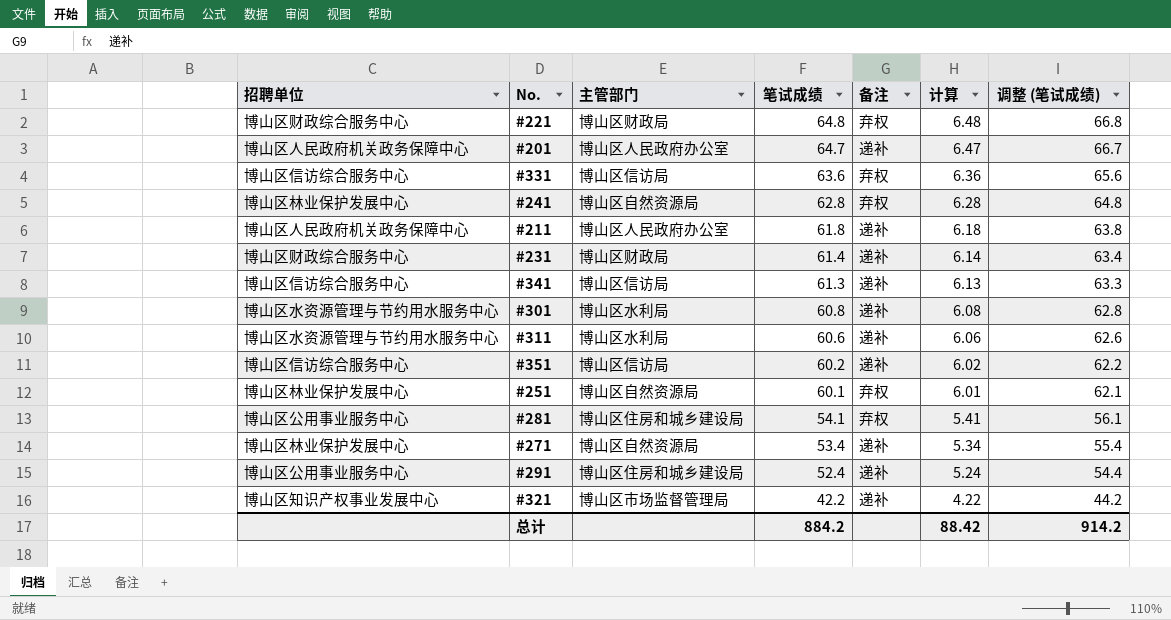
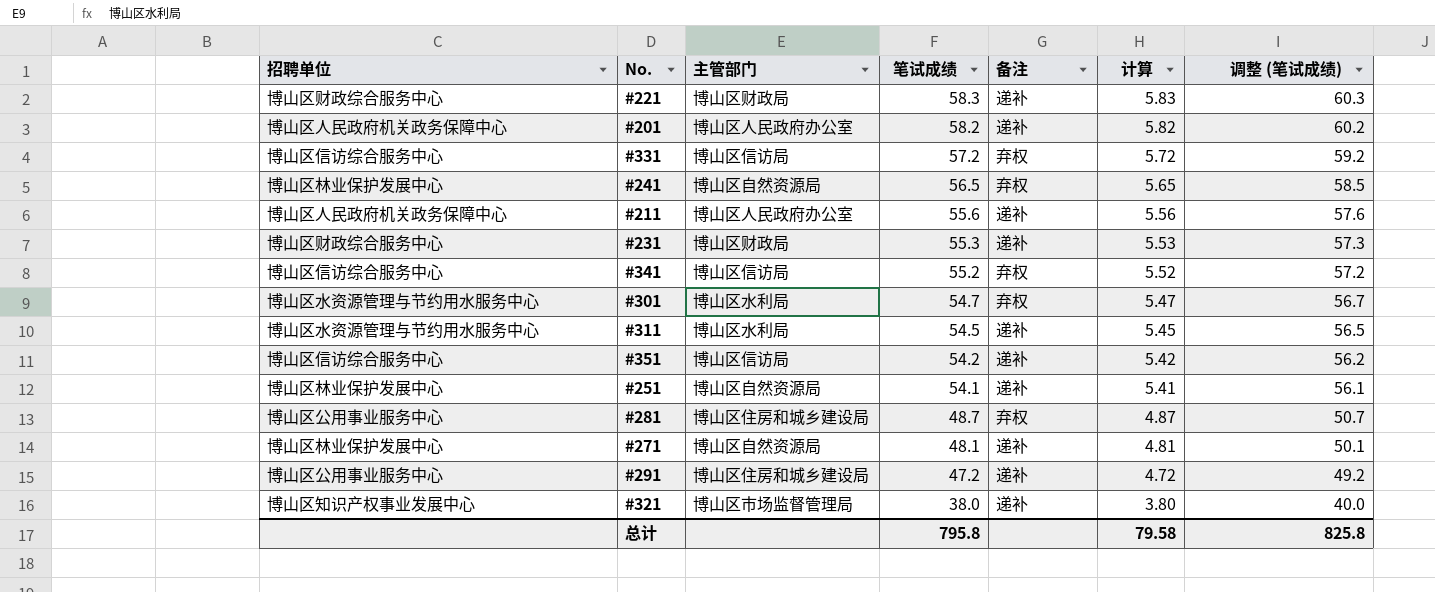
#221 | 笔试成绩: 64.8 -> 58.3
#221 | 备注: 弃权 -> 递补
#221 | 计算: 6.48 -> 5.83
#221 | 调整 (笔试成绩): 66.8 -> 60.3
#201 | 笔试成绩: 64.7 -> 58.2
#201 | 计算: 6.47 -> 5.82
#201 | 调整 (笔试成绩): 66.7 -> 60.2
#331 | 笔试成绩: 63.6 -> 57.2
#331 | 计算: 6.36 -> 5.72
#331 | 调整 (笔试成绩): 65.6 -> 59.2
#241 | 笔试成绩: 62.8 -> 56.5
#241 | 计算: 6.28 -> 5.65
#241 | 调整 (笔试成绩): 64.8 -> 58.5
#211 | 笔试成绩: 61.8 -> 55.6
#211 | 计算: 6.18 -> 5.56
#211 | 调整 (笔试成绩): 63.8 -> 57.6
#231 | 笔试成绩: 61.4 -> 55.3
#231 | 计算: 6.14 -> 5.53
#231 | 调整 (笔试成绩): 63.4 -> 57.3
#341 | 笔试成绩: 61.3 -> 55.2
#341 | 备注: 递补 -> 弃权
#341 | 计算: 6.13 -> 5.52
#341 | 调整 (笔试成绩): 63.3 -> 57.2
#301 | 笔试成绩: 60.8 -> 54.7
#301 | 备注: 递补 -> 弃权
#301 | 计算: 6.08 -> 5.47
#301 | 调整 (笔试成绩): 62.8 -> 56.7
#311 | 笔试成绩: 60.6 -> 54.5
#311 | 计算: 6.06 -> 5.45
#311 | 调整 (笔试成绩): 62.6 -> 56.5
#351 | 笔试成绩: 60.2 -> 54.2
#351 | 计算: 6.02 -> 5.42
#351 | 调整 (笔试成绩): 62.2 -> 56.2
#251 | 笔试成绩: 60.1 -> 54.1
#251 | 备注: 弃权 -> 递补
#251 | 计算: 6.01 -> 5.41
#251 | 调整 (笔试成绩): 62.1 -> 56.1
#281 | 笔试成绩: 54.1 -> 48.7
#281 | 计算: 5.41 -> 4.87
#281 | 调整 (笔试成绩): 56.1 -> 50.7
#271 | 笔试成绩: 53.4 -> 48.1
#271 | 计算: 5.34 -> 4.81
#271 | 调整 (笔试成绩): 55.4 -> 50.1
#291 | 笔试成绩: 52.4 -> 47.2
#291 | 计算: 5.24 -> 4.72
#291 | 调整 (笔试成绩): 54.4 -> 49.2
#321 | 笔试成绩: 42.2 -> 38.0
#321 | 计算: 4.22 -> 3.80
#321 | 调整 (笔试成绩): 44.2 -> 40.0
总计 | 笔试成绩: 884.2 -> 795.8
总计 | 计算: 88.42 -> 79.58
总计 | 调整 (笔试成绩): 914.2 -> 825.8

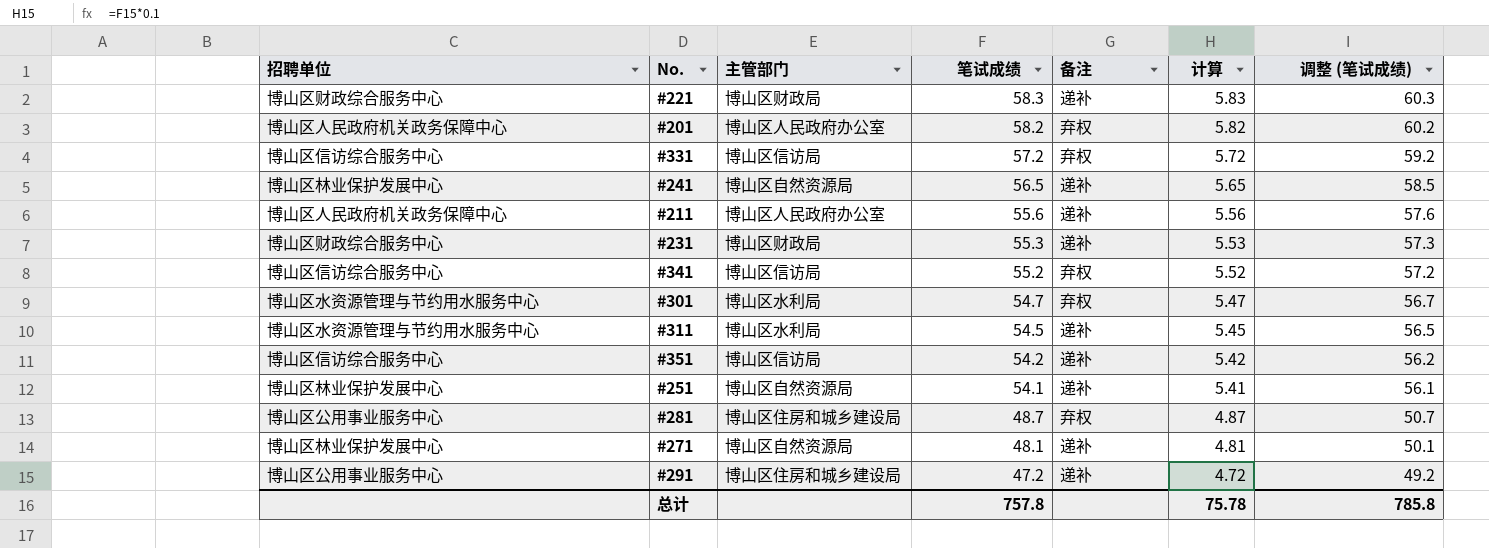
row #321: 博山区知识产权事业发展中心 | 博山区市场监督管理局 | 38.0 | 递补 | 3.80 | 40.0 -> none
#201 | 备注: 递补 -> 弃权
#241 | 备注: 弃权 -> 递补
总计 | 笔试成绩: 795.8 -> 757.8
总计 | 计算: 79.58 -> 75.78
总计 | 调整 (笔试成绩): 825.8 -> 785.8

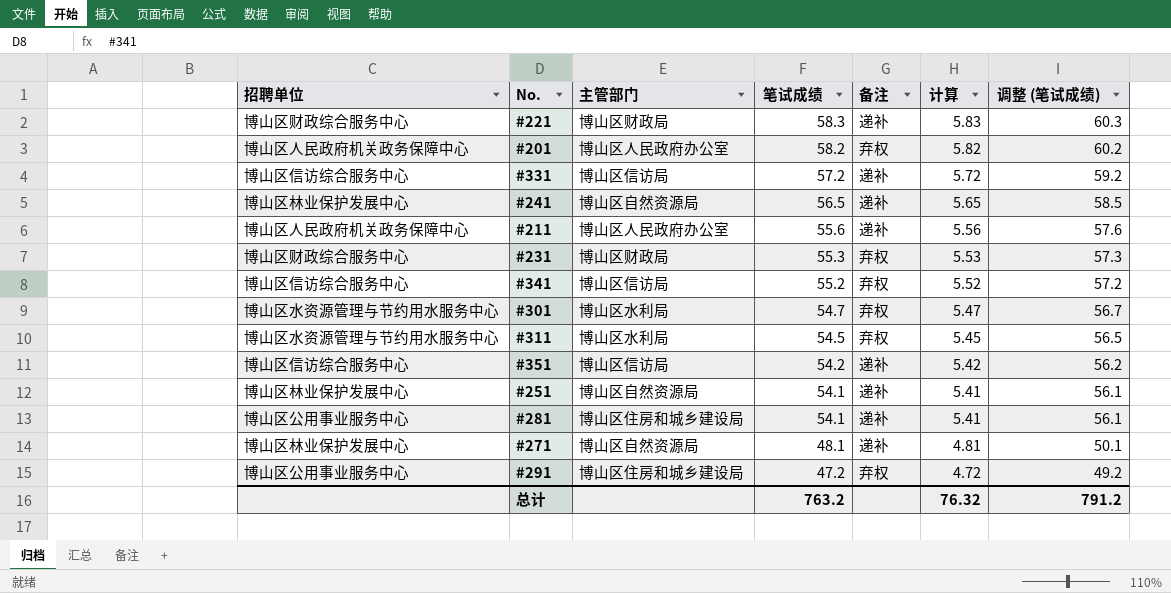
#331 | 备注: 弃权 -> 递补
#231 | 备注: 递补 -> 弃权
#311 | 备注: 递补 -> 弃权
#281 | 笔试成绩: 48.7 -> 54.1
#281 | 备注: 弃权 -> 递补
#281 | 计算: 4.87 -> 5.41
#281 | 调整 (笔试成绩): 50.7 -> 56.1
#291 | 备注: 递补 -> 弃权
总计 | 笔试成绩: 757.8 -> 763.2
总计 | 计算: 75.78 -> 76.32
总计 | 调整 (笔试成绩): 785.8 -> 791.2

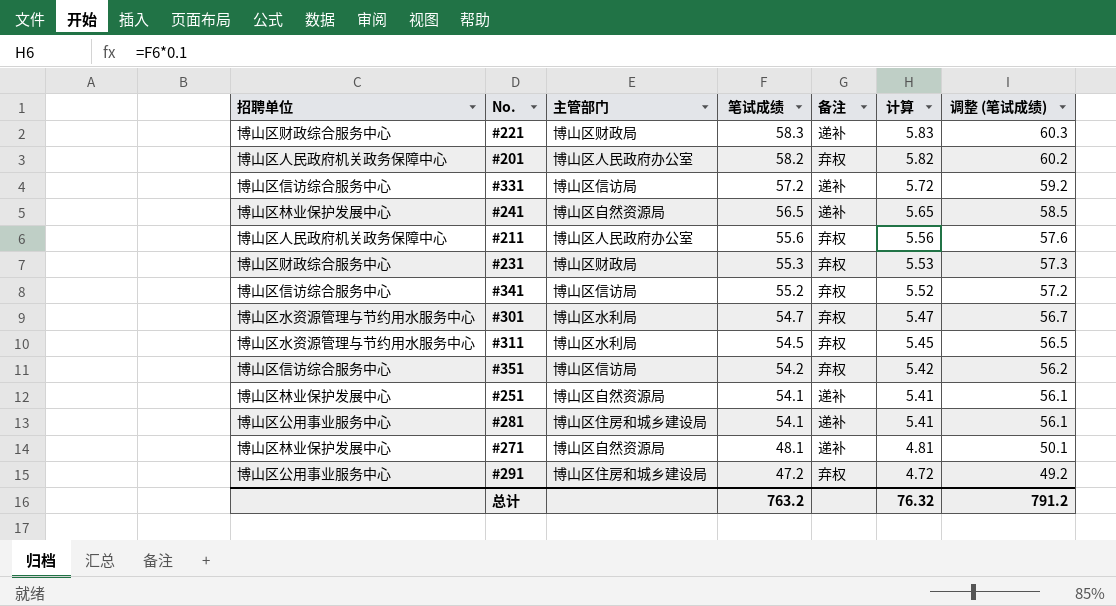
#211 | 备注: 递补 -> 弃权
#351 | 备注: 递补 -> 弃权

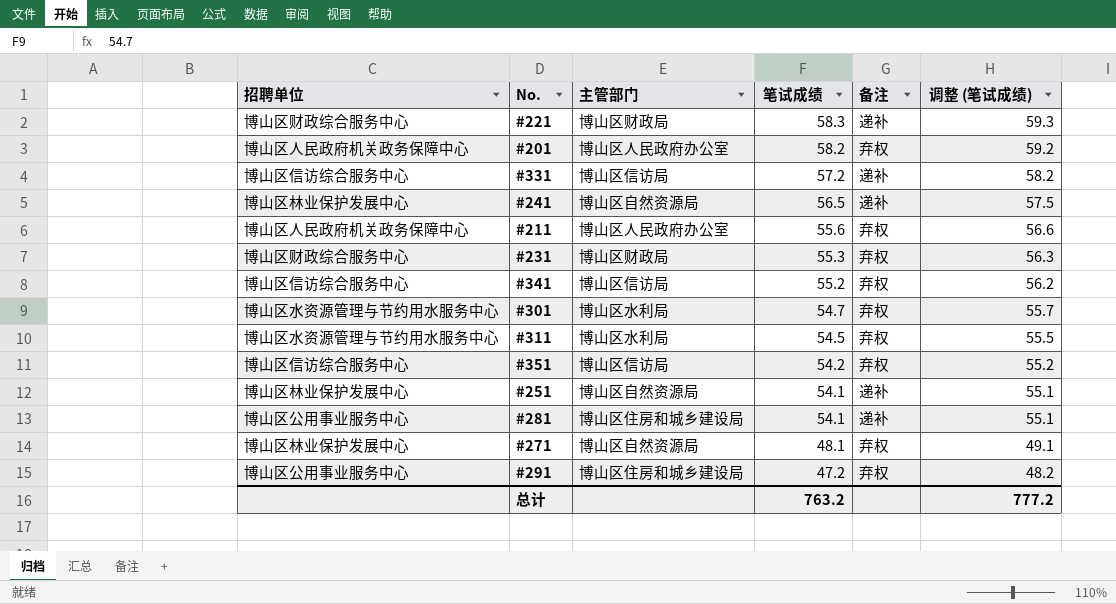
column 计算 | formula: [笔试成绩] * 0.1 -> none
column 调整 (笔试成绩) | formula: [笔试成绩] + 2 -> [笔试成绩] + 1
#271 | 备注: 递补 -> 弃权
总计 | 调整 (笔试成绩): 791.2 -> 777.2

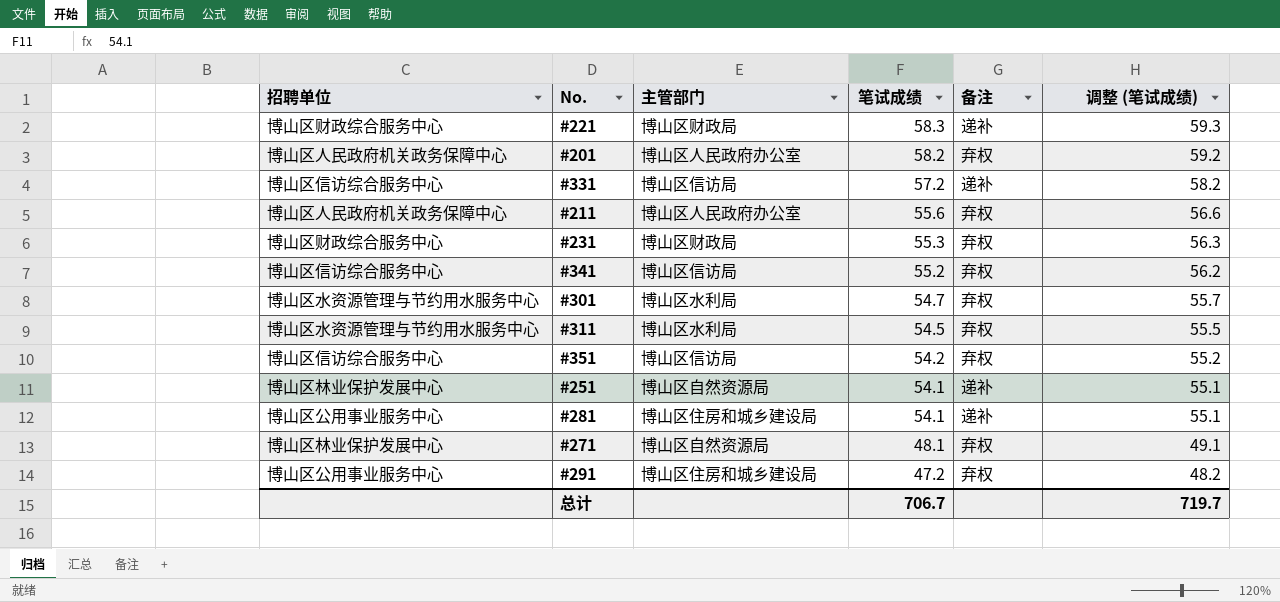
row #241: 博山区林业保护发展中心 | 博山区自然资源局 | 56.5 | 递补 | 57.5 -> none
总计 | 笔试成绩: 763.2 -> 706.7
总计 | 调整 (笔试成绩): 777.2 -> 719.7

